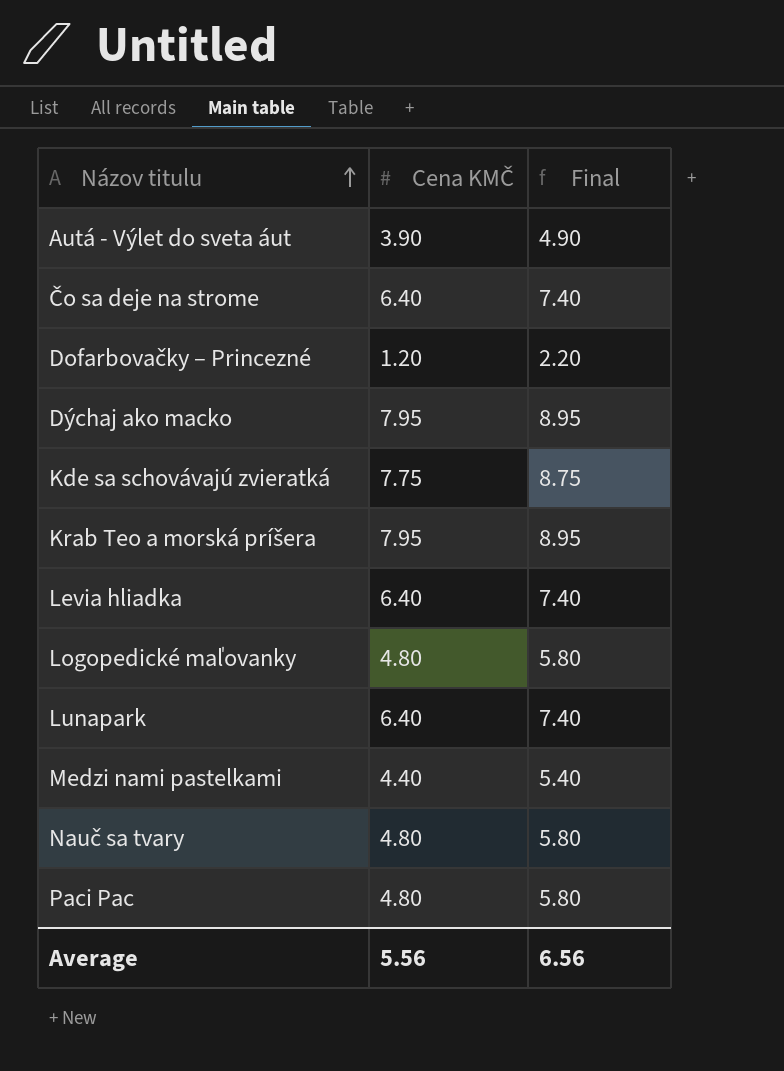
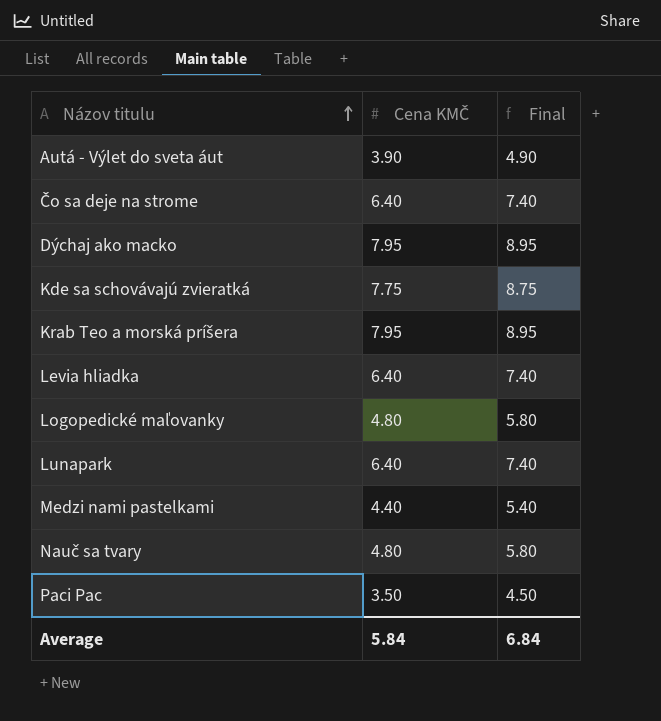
row Dofarbovačky – Princezné: 1.20 | 2.20 -> none
Paci Pac | Cena KMČ: 4.80 -> 3.50
Paci Pac | Final: 5.80 -> 4.50
Average | Cena KMČ: 5.56 -> 5.84
Average | Final: 6.56 -> 6.84

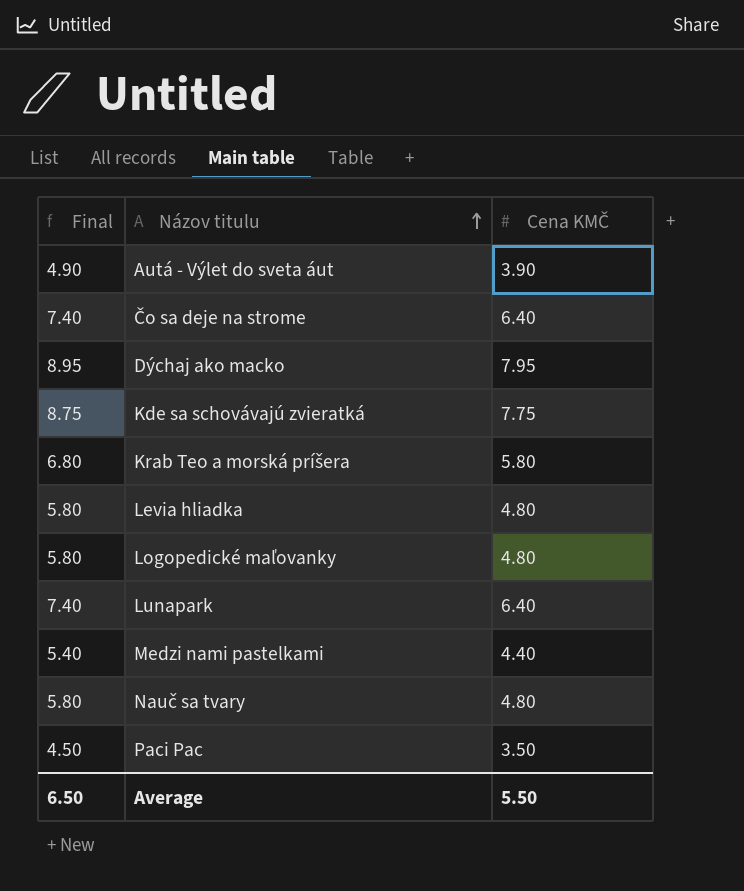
column Final | position: 3 -> 1
Krab Teo a morská príšera | Final: 8.95 -> 6.80
Krab Teo a morská príšera | Cena KMČ: 7.95 -> 5.80
Levia hliadka | Final: 7.40 -> 5.80
Levia hliadka | Cena KMČ: 6.40 -> 4.80
Average | Final: 6.84 -> 6.50
Average | Cena KMČ: 5.84 -> 5.50

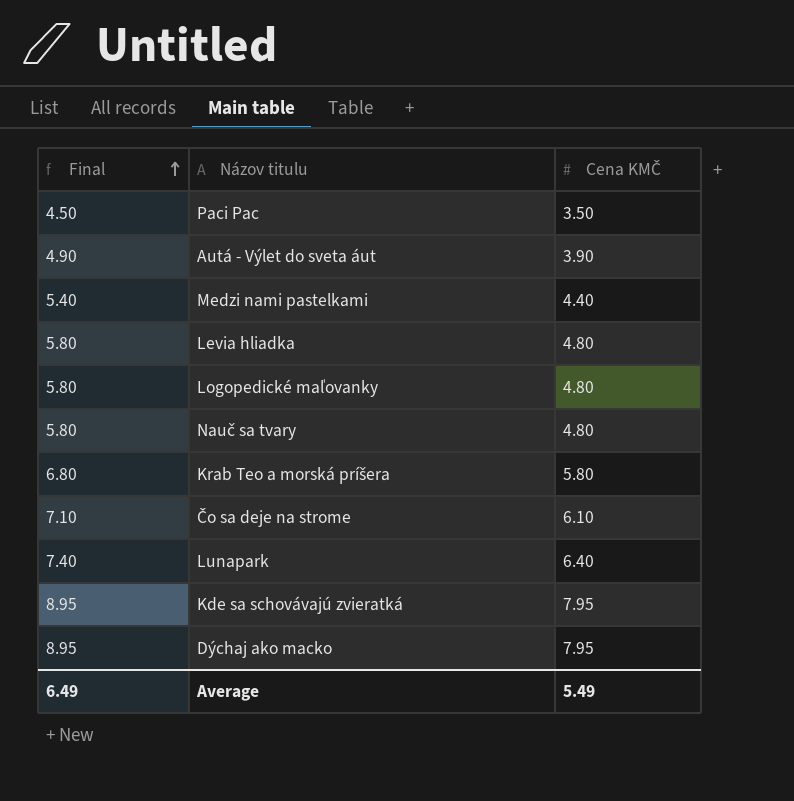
row order: Názov titulu ascending -> Final ascending
Čo sa deje na strome | Final: 7.40 -> 7.10
Čo sa deje na strome | Cena KMČ: 6.40 -> 6.10
Kde sa schovávajú zvieratká | Final: 8.75 -> 8.95
Kde sa schovávajú zvieratká | Cena KMČ: 7.75 -> 7.95
Average | Final: 6.50 -> 6.49
Average | Cena KMČ: 5.50 -> 5.49

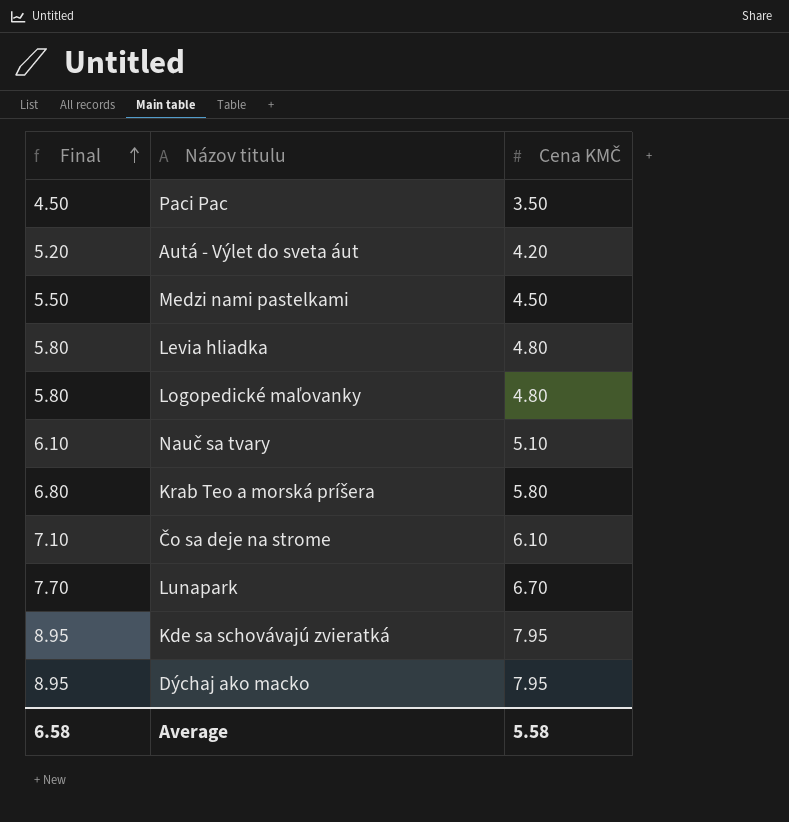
Autá - Výlet do sveta áut | Final: 4.90 -> 5.20
Autá - Výlet do sveta áut | Cena KMČ: 3.90 -> 4.20
Medzi nami pastelkami | Final: 5.40 -> 5.50
Medzi nami pastelkami | Cena KMČ: 4.40 -> 4.50
Nauč sa tvary | Final: 5.80 -> 6.10
Nauč sa tvary | Cena KMČ: 4.80 -> 5.10
Lunapark | Final: 7.40 -> 7.70
Lunapark | Cena KMČ: 6.40 -> 6.70
Average | Final: 6.49 -> 6.58
Average | Cena KMČ: 5.49 -> 5.58

